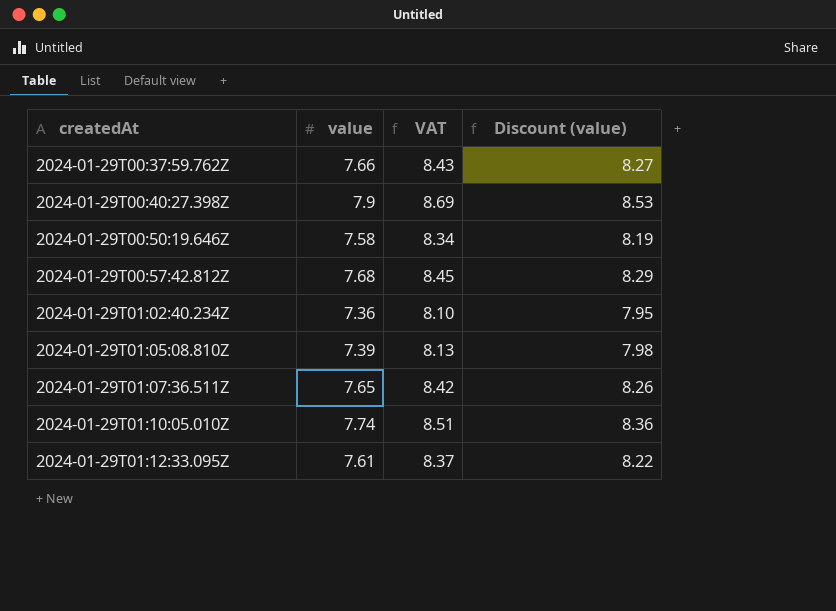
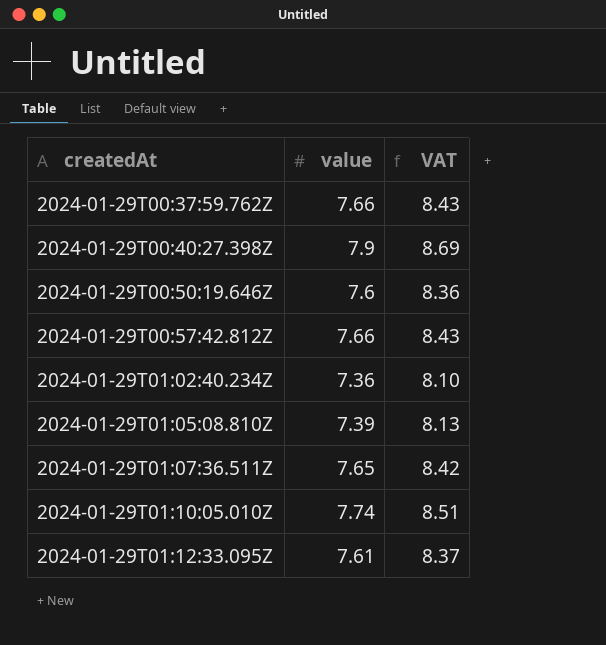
column Discount (value) | formula: [value] * 1.08 -> none
2024-01-29T00:50:19.646Z | value: 7.58 -> 7.6
2024-01-29T00:50:19.646Z | VAT: 8.34 -> 8.36
2024-01-29T00:57:42.812Z | value: 7.68 -> 7.66
2024-01-29T00:57:42.812Z | VAT: 8.45 -> 8.43

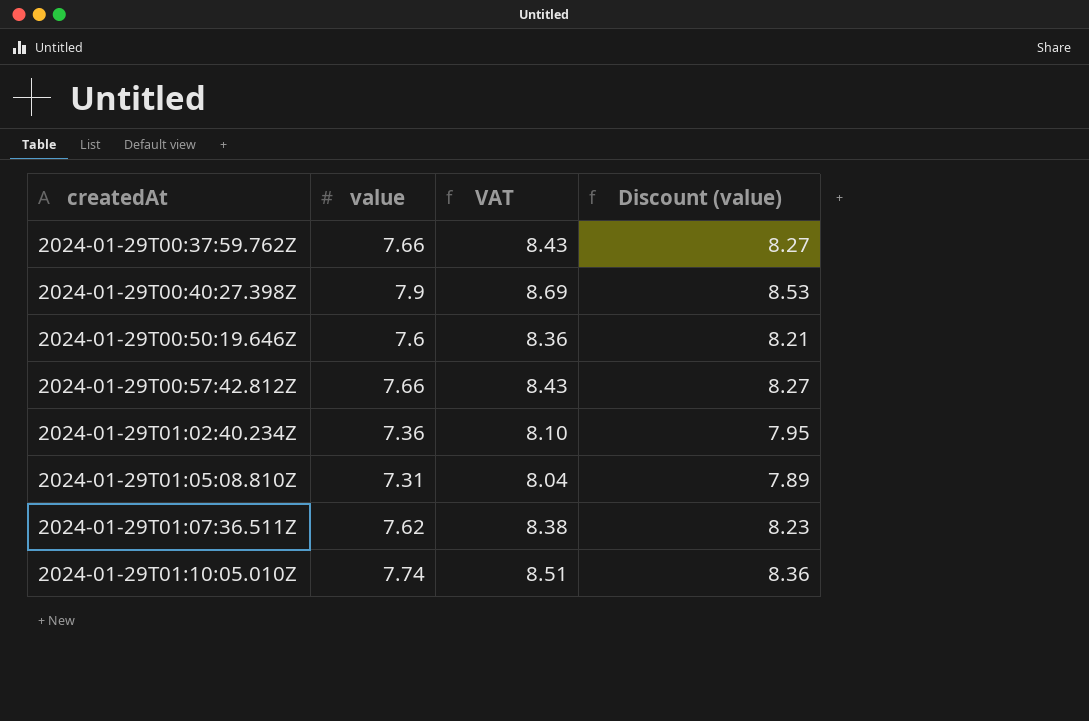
column Discount (value) | formula: none -> [value] * 1.08
row 2024-01-29T01:12:33.095Z: 7.61 | 8.37 -> none
2024-01-29T01:05:08.810Z | value: 7.39 -> 7.31
2024-01-29T01:05:08.810Z | VAT: 8.13 -> 8.04
2024-01-29T01:07:36.511Z | value: 7.65 -> 7.62
2024-01-29T01:07:36.511Z | VAT: 8.42 -> 8.38

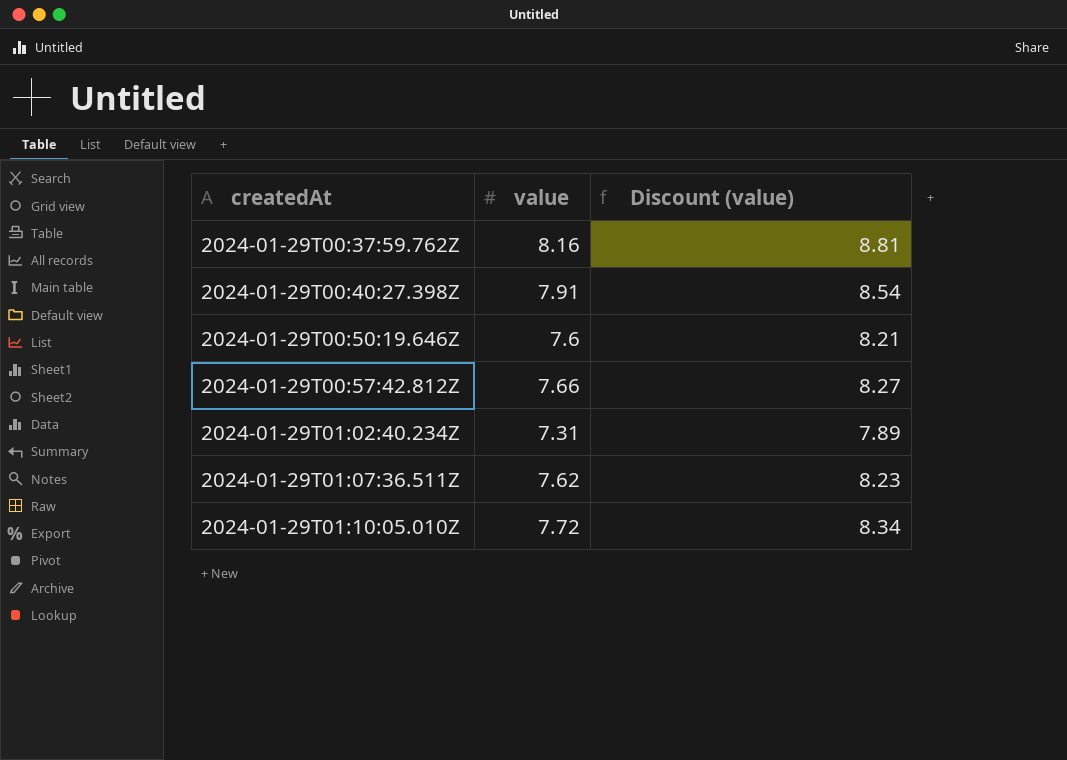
column VAT | formula: [value] * 1.1 -> none
row 2024-01-29T01:05:08.810Z: 7.31 | 8.04 | 7.89 -> none
2024-01-29T00:37:59.762Z | value: 7.66 -> 8.16
2024-01-29T00:37:59.762Z | Discount (value): 8.27 -> 8.81
2024-01-29T00:40:27.398Z | value: 7.9 -> 7.91
2024-01-29T00:40:27.398Z | Discount (value): 8.53 -> 8.54
2024-01-29T01:02:40.234Z | value: 7.36 -> 7.31
2024-01-29T01:02:40.234Z | Discount (value): 7.95 -> 7.89
2024-01-29T01:10:05.010Z | value: 7.74 -> 7.72
2024-01-29T01:10:05.010Z | Discount (value): 8.36 -> 8.34

